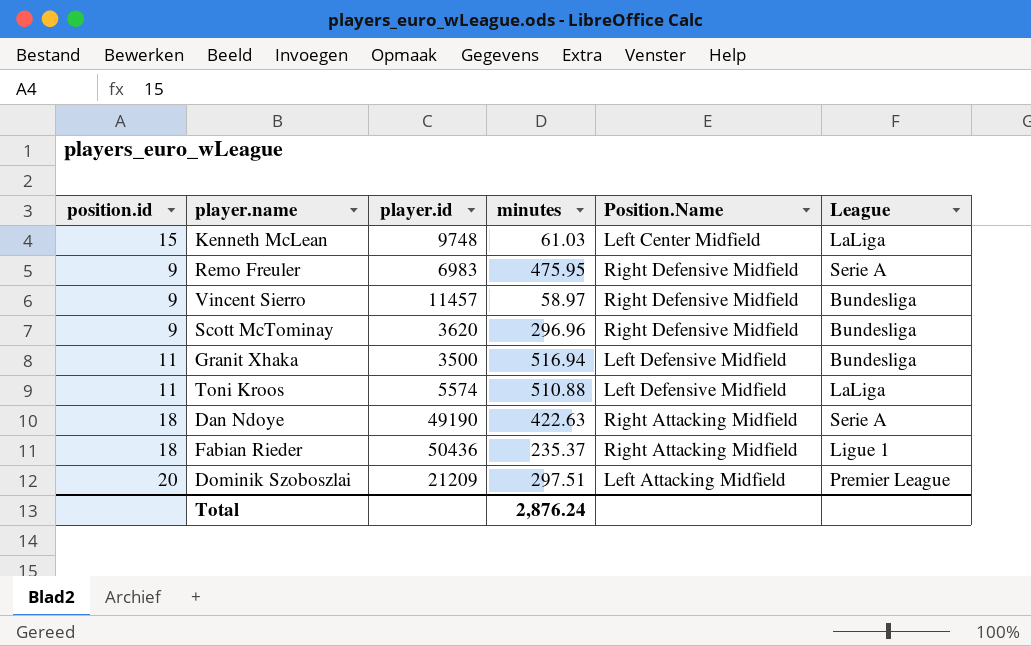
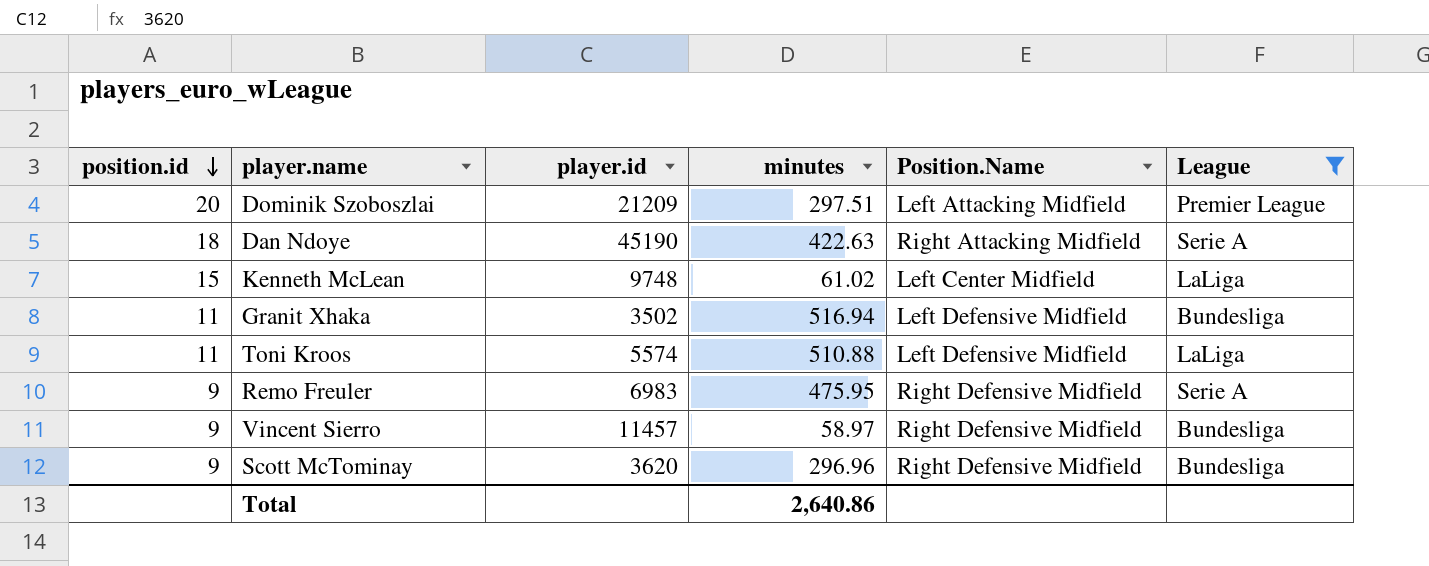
filter: none -> League != Ligue 1
row order: none -> position.id descending
Dan Ndoye | player.id: 49190 -> 45190
Kenneth McLean | minutes: 61.03 -> 61.02
Granit Xhaka | player.id: 3500 -> 3502
Total | minutes: 2,876.24 -> 2,640.86

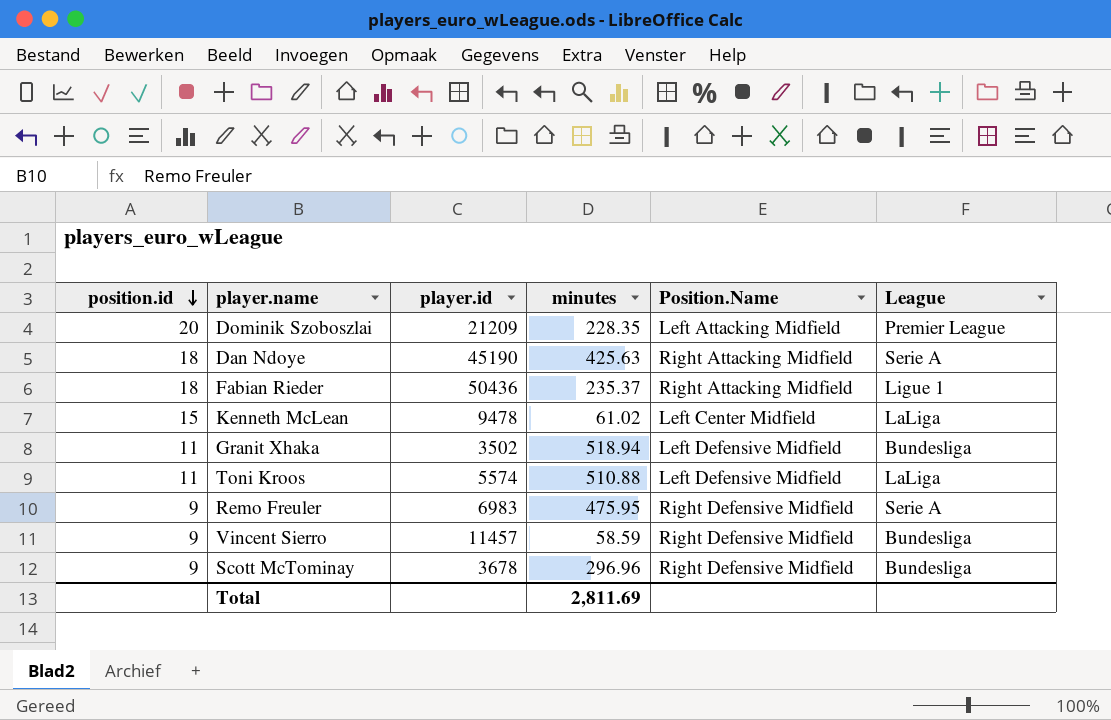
filter: League != Ligue 1 -> none
Dominik Szoboszlai | minutes: 297.51 -> 228.35
Dan Ndoye | minutes: 422.63 -> 425.63
Kenneth McLean | player.id: 9748 -> 9478
Granit Xhaka | minutes: 516.94 -> 518.94
Vincent Sierro | minutes: 58.97 -> 58.59
Scott McTominay | player.id: 3620 -> 3678
Total | minutes: 2,640.86 -> 2,811.69

